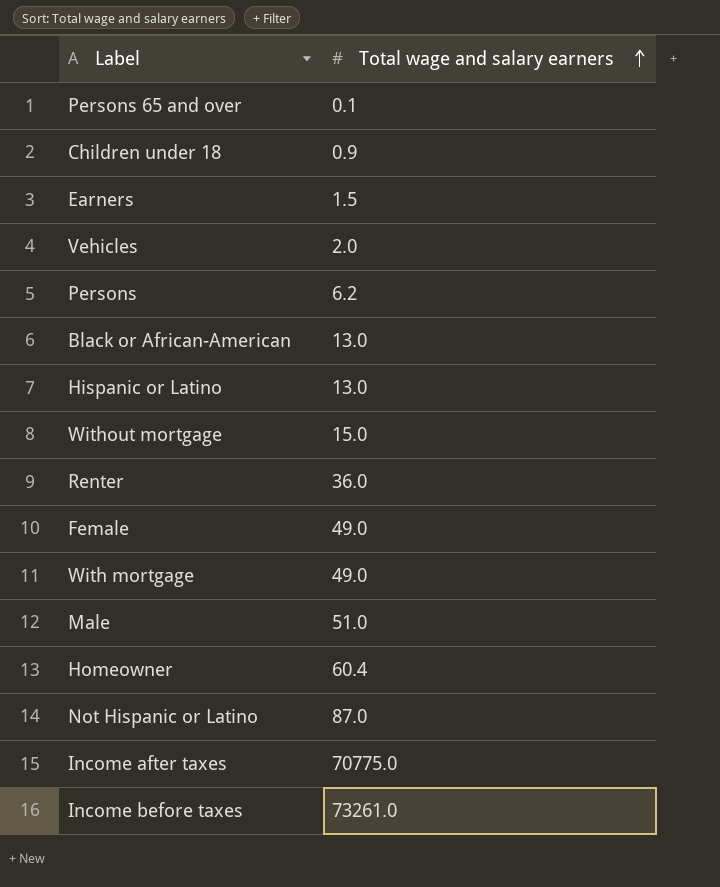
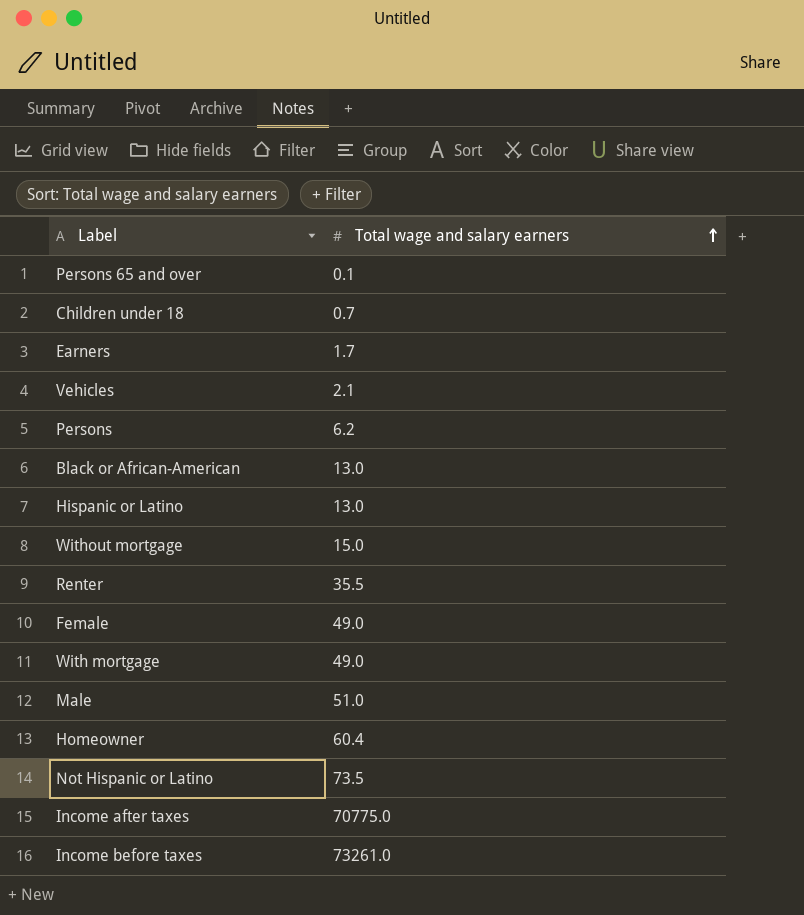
Children under 18 | Total wage and salary earners: 0.9 -> 0.7
Earners | Total wage and salary earners: 1.5 -> 1.7
Vehicles | Total wage and salary earners: 2.0 -> 2.1
Renter | Total wage and salary earners: 36.0 -> 35.5
Not Hispanic or Latino | Total wage and salary earners: 87.0 -> 73.5

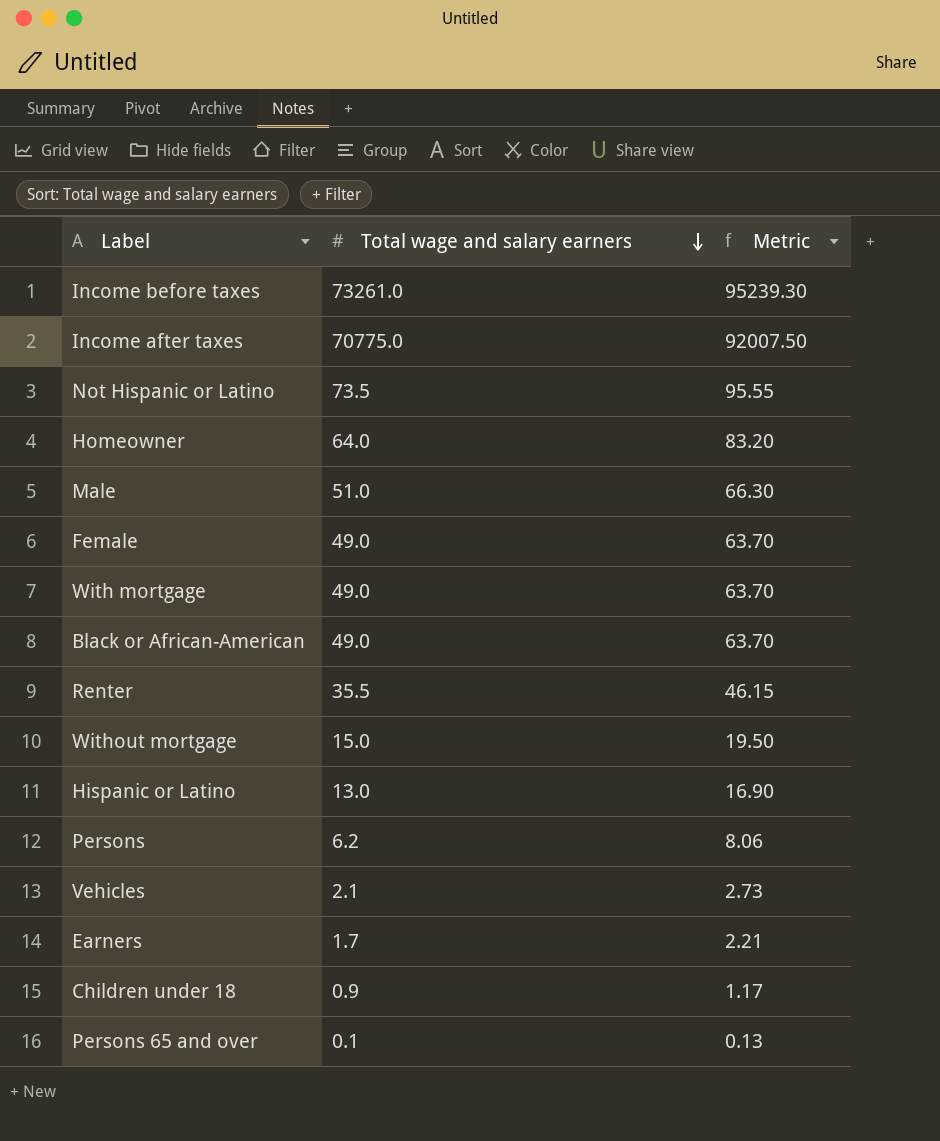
row order: Total wage and salary earners ascending -> Total wage and salary earners descending
column Metric | formula: none -> [Total wage and salary earners] * 1.3
Homeowner | Total wage and salary earners: 60.4 -> 64.0
Black or African-American | Total wage and salary earners: 13.0 -> 49.0
Children under 18 | Total wage and salary earners: 0.7 -> 0.9

